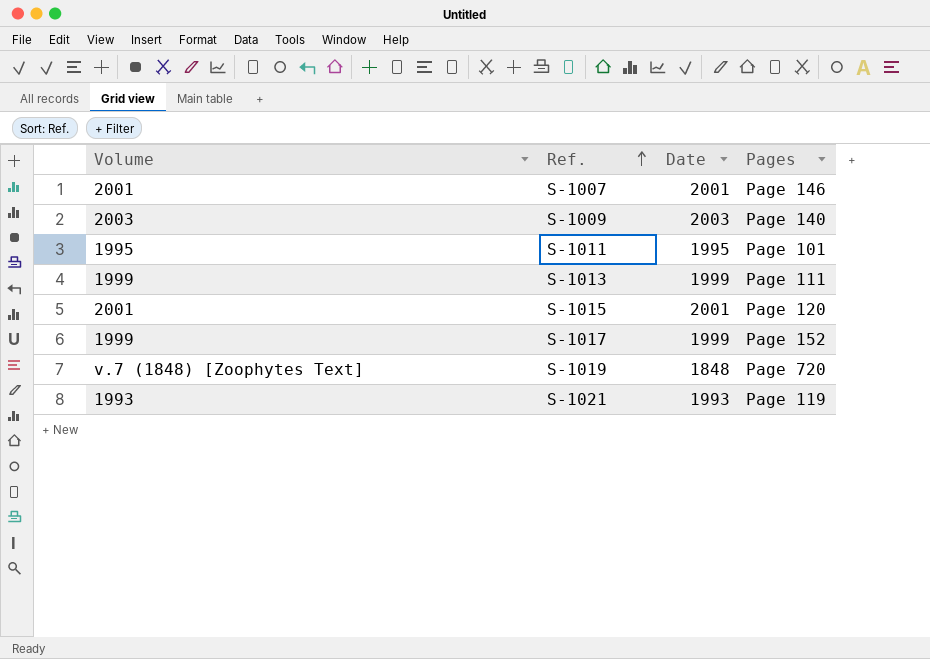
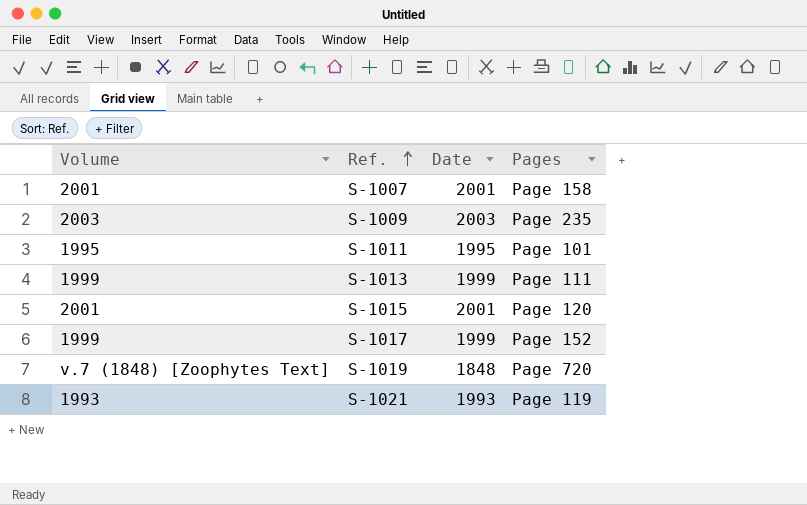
S-1007 | Pages: Page 146 -> Page 158
S-1009 | Pages: Page 140 -> Page 235

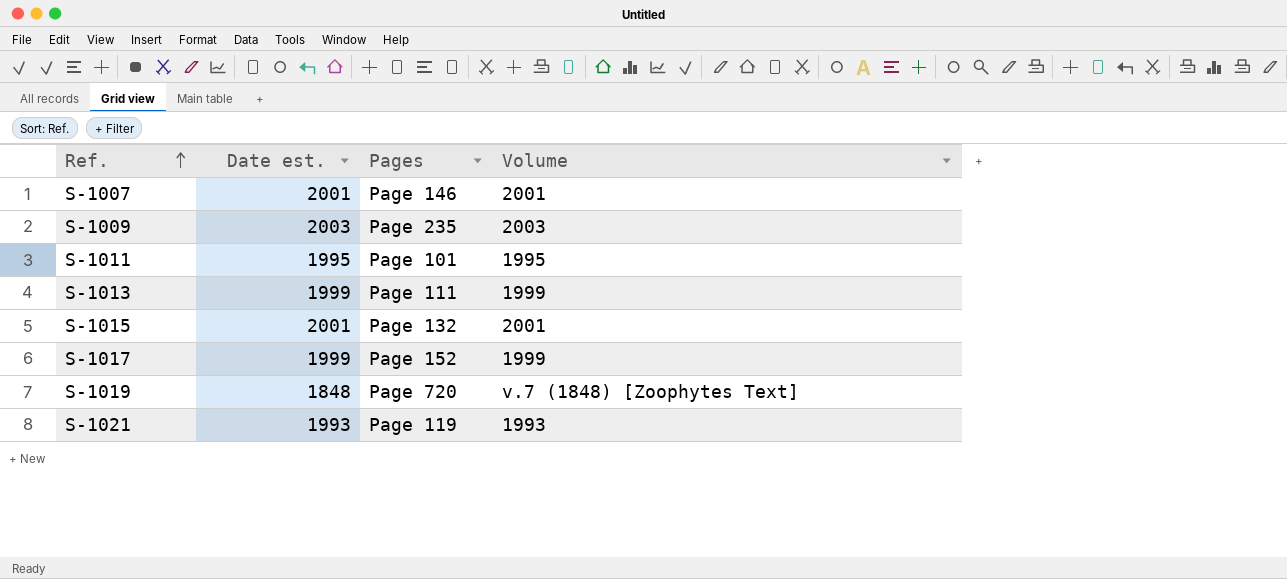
column name: Date -> Date est.
column Volume | position: 1 -> 4
S-1007 | Pages: Page 158 -> Page 146
S-1015 | Pages: Page 120 -> Page 132

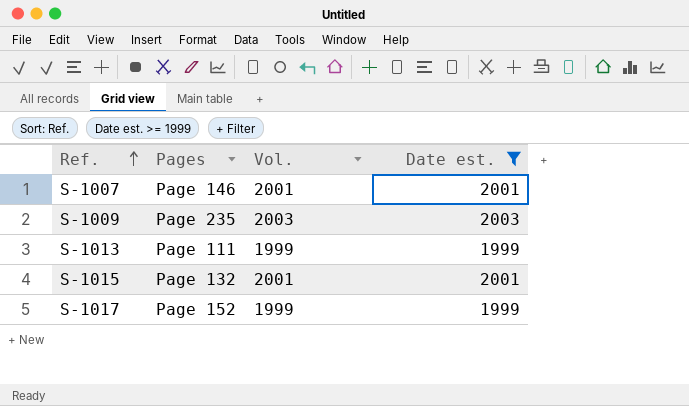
filter: none -> Date est. >= 1999
column name: Volume -> Vol.
column Date est. | position: 2 -> 4

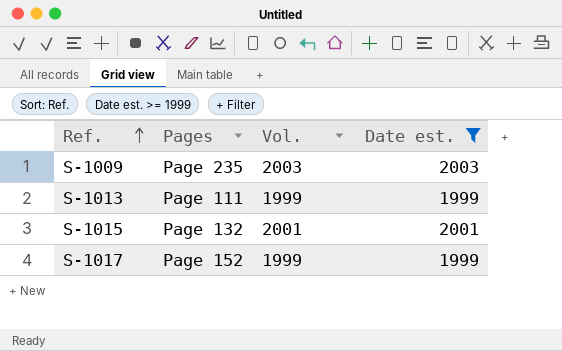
row S-1007: Page 146 | 2001 | 2001 -> none

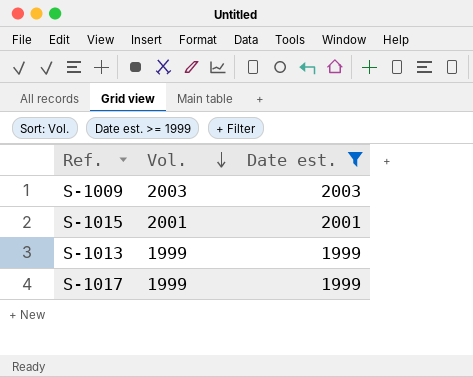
row order: Ref. ascending -> Vol. descending
column Pages | position: 2 -> none

